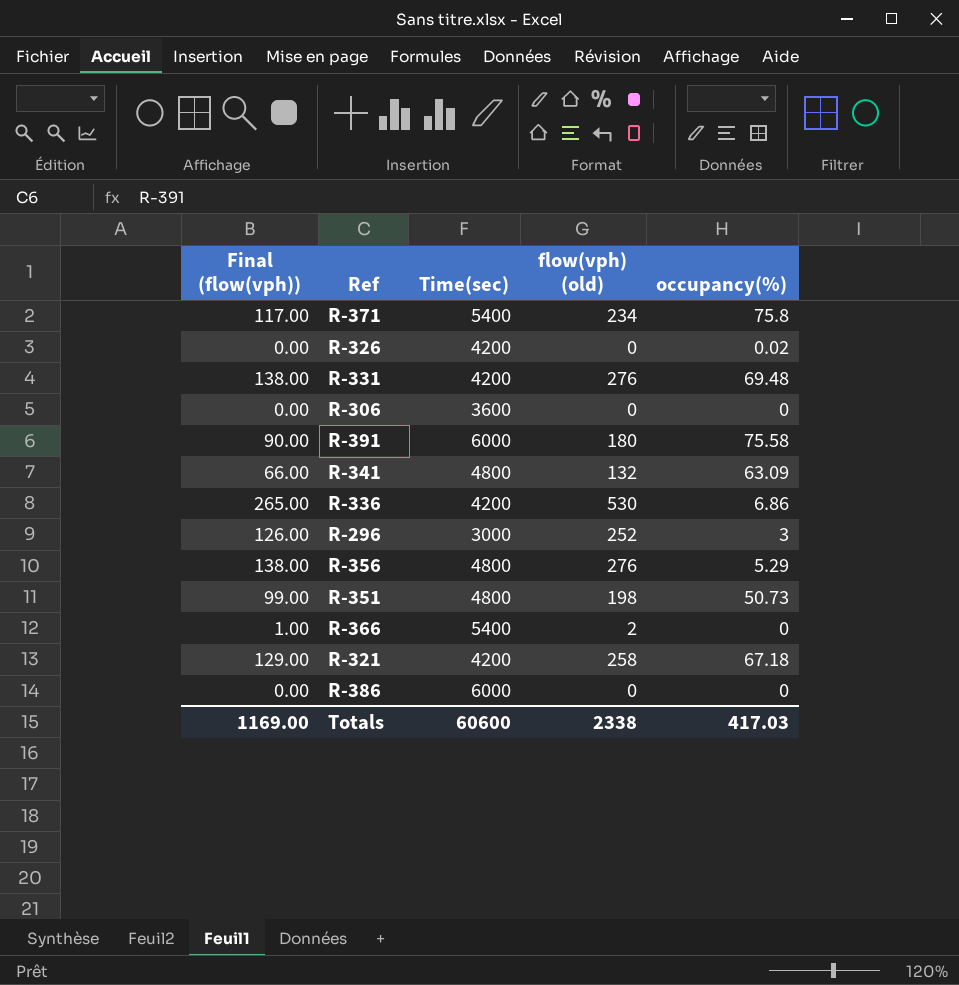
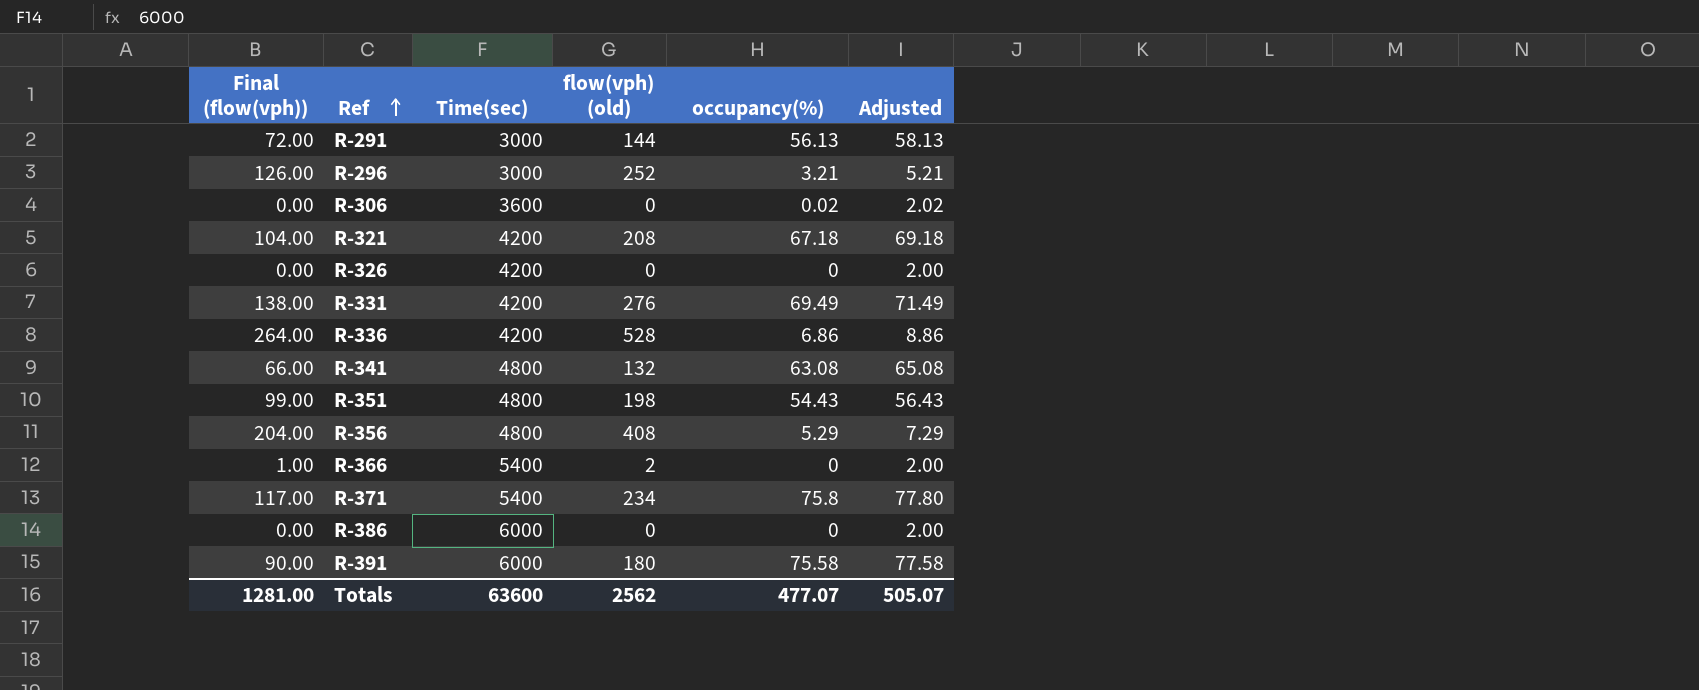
row order: none -> Ref ascending
column Adjusted | formula: none -> [occupancy(%)] + 2
row R-291: none -> 72.00 | 3000 | 144 | 56.13 | 58.13
R-296 | occupancy(%): 3 -> 3.21
R-306 | occupancy(%): 0 -> 0.02
R-321 | Final (flow(vph)): 129.00 -> 104.00
R-321 | flow(vph) (old): 258 -> 208
R-326 | occupancy(%): 0.02 -> 0
R-331 | occupancy(%): 69.48 -> 69.49
R-336 | Final (flow(vph)): 265.00 -> 264.00
R-336 | flow(vph) (old): 530 -> 528
R-341 | occupancy(%): 63.09 -> 63.08
R-351 | occupancy(%): 50.73 -> 54.43
R-356 | Final (flow(vph)): 138.00 -> 204.00
R-356 | flow(vph) (old): 276 -> 408
Totals | Final (flow(vph)): 1169.00 -> 1281.00
Totals | Time(sec): 60600 -> 63600
Totals | flow(vph) (old): 2338 -> 2562
Totals | occupancy(%): 417.03 -> 477.07

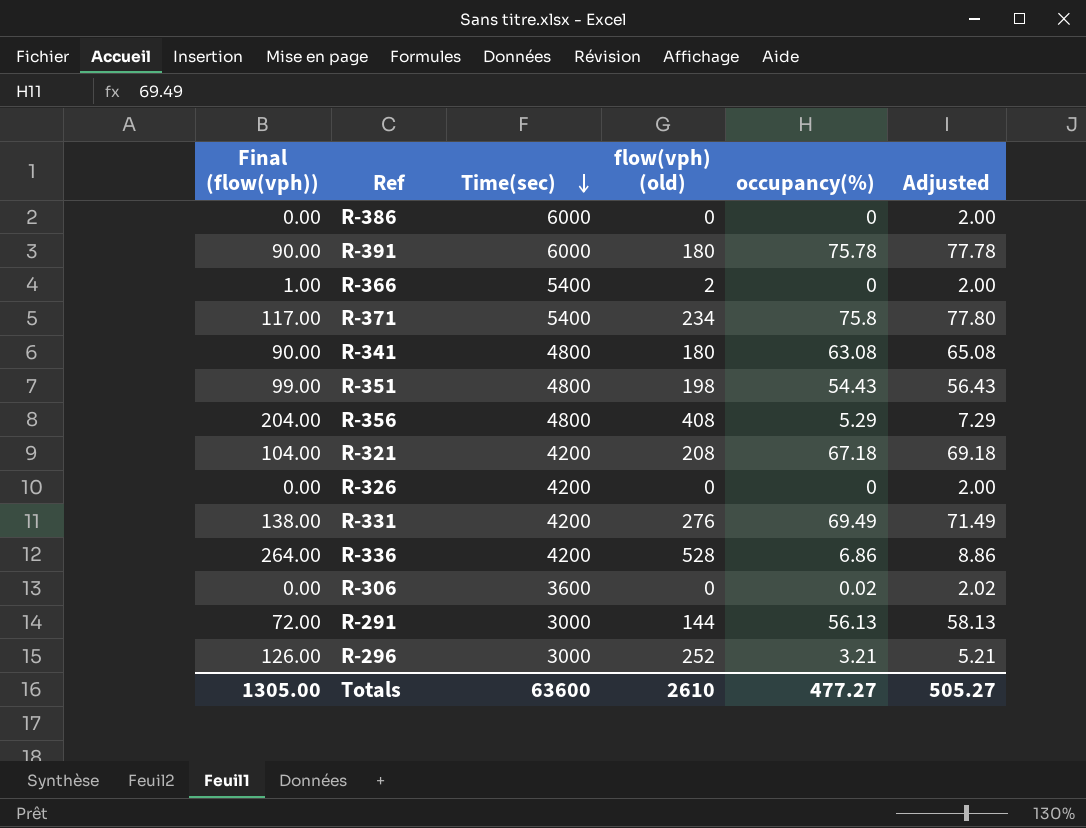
row order: Ref ascending -> Time(sec) descending
R-391 | occupancy(%): 75.58 -> 75.78
R-391 | Adjusted: 77.58 -> 77.78
R-341 | Final (flow(vph)): 66.00 -> 90.00
R-341 | flow(vph) (old): 132 -> 180
Totals | Final (flow(vph)): 1281.00 -> 1305.00
Totals | flow(vph) (old): 2562 -> 2610
Totals | occupancy(%): 477.07 -> 477.27
Totals | Adjusted: 505.07 -> 505.27

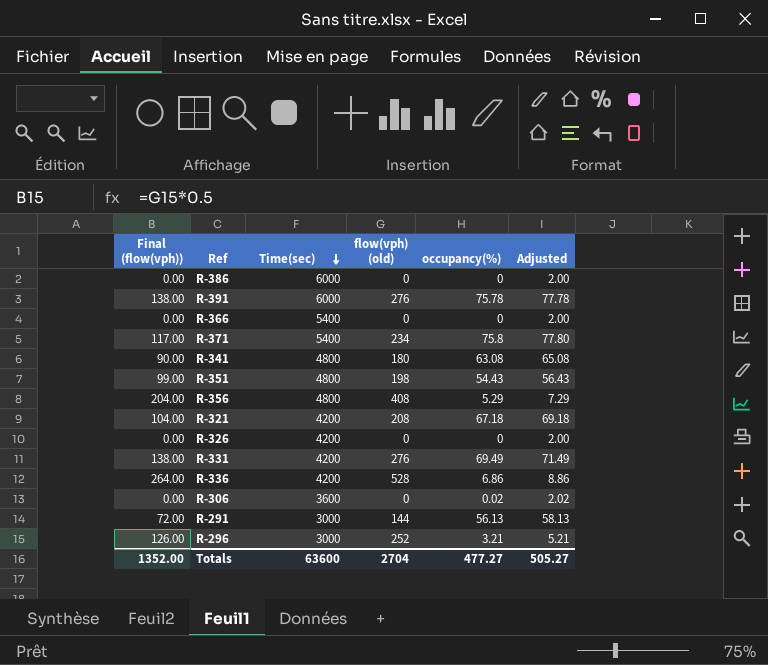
R-391 | Final (flow(vph)): 90.00 -> 138.00
R-391 | flow(vph) (old): 180 -> 276
R-366 | Final (flow(vph)): 1.00 -> 0.00
R-366 | flow(vph) (old): 2 -> 0
Totals | Final (flow(vph)): 1305.00 -> 1352.00
Totals | flow(vph) (old): 2610 -> 2704

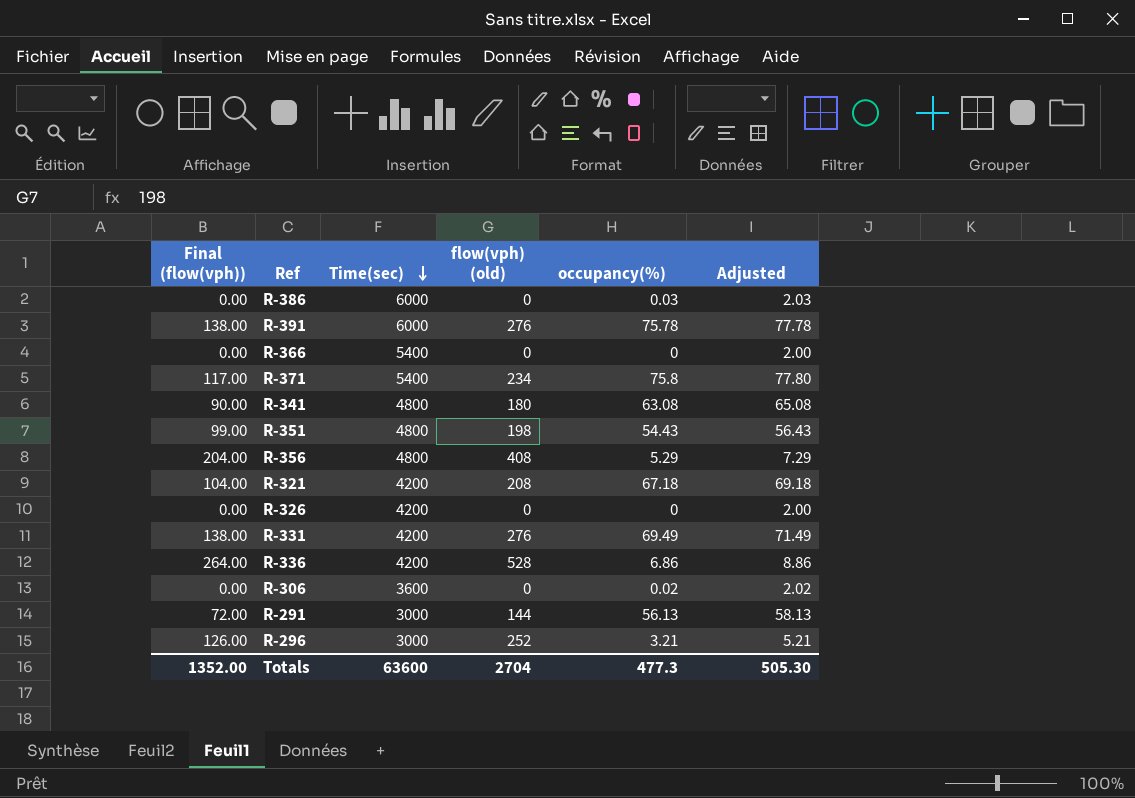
R-386 | occupancy(%): 0 -> 0.03
R-386 | Adjusted: 2.00 -> 2.03
Totals | occupancy(%): 477.27 -> 477.3
Totals | Adjusted: 505.27 -> 505.30

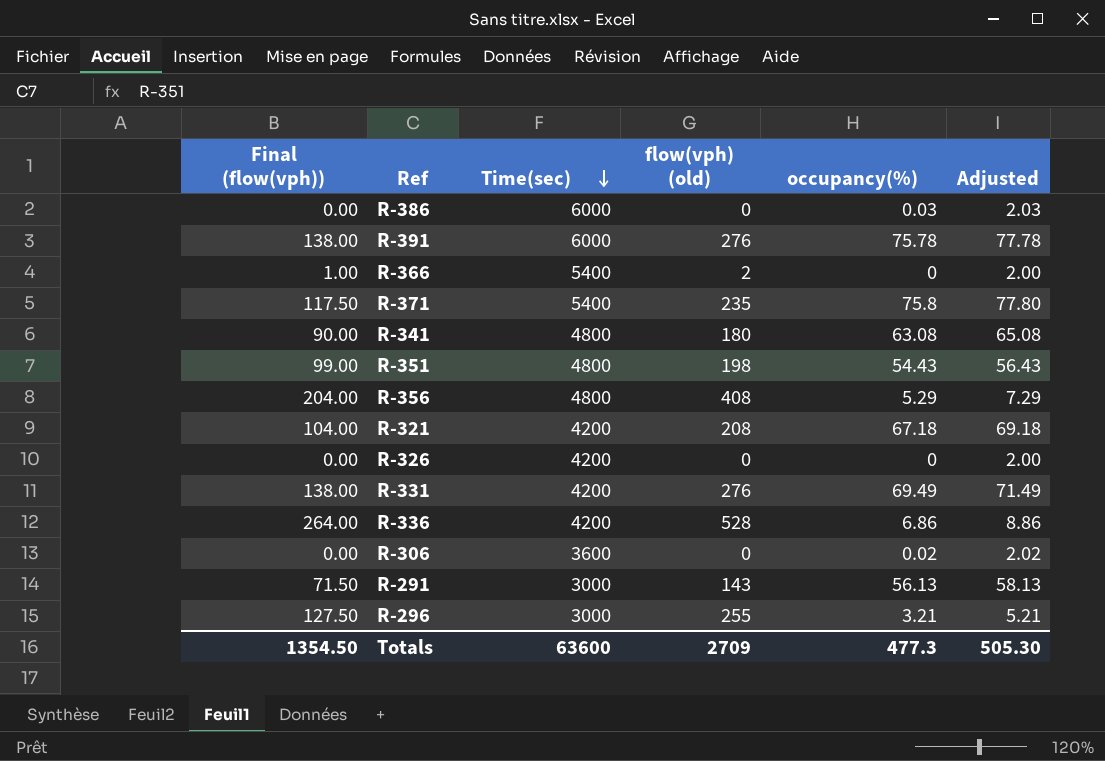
R-366 | Final (flow(vph)): 0.00 -> 1.00
R-366 | flow(vph) (old): 0 -> 2
R-371 | Final (flow(vph)): 117.00 -> 117.50
R-371 | flow(vph) (old): 234 -> 235
R-291 | Final (flow(vph)): 72.00 -> 71.50
R-291 | flow(vph) (old): 144 -> 143
R-296 | Final (flow(vph)): 126.00 -> 127.50
R-296 | flow(vph) (old): 252 -> 255
Totals | Final (flow(vph)): 1352.00 -> 1354.50
Totals | flow(vph) (old): 2704 -> 2709

